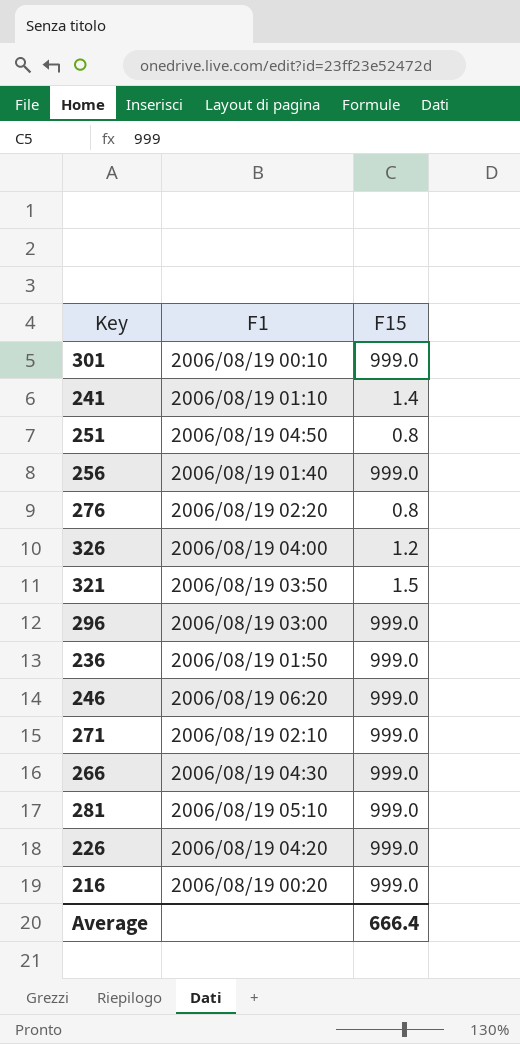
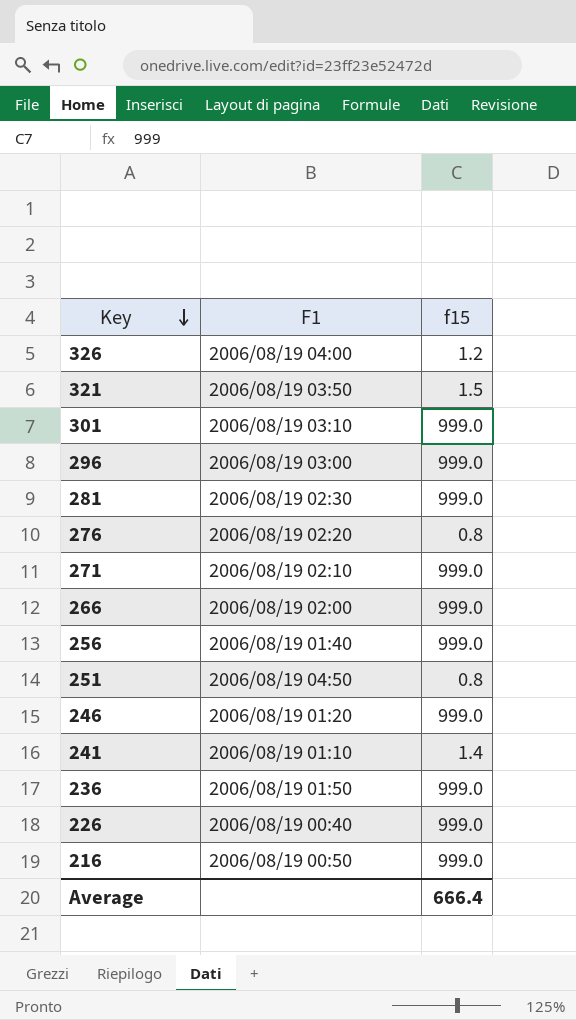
row order: none -> Key descending
column name: F15 -> f15
301 | F1: 2006/08/19 00:10 -> 2006/08/19 03:10
281 | F1: 2006/08/19 05:10 -> 2006/08/19 02:30
266 | F1: 2006/08/19 04:30 -> 2006/08/19 02:00
246 | F1: 2006/08/19 06:20 -> 2006/08/19 01:20
226 | F1: 2006/08/19 04:20 -> 2006/08/19 00:40
216 | F1: 2006/08/19 00:20 -> 2006/08/19 00:50

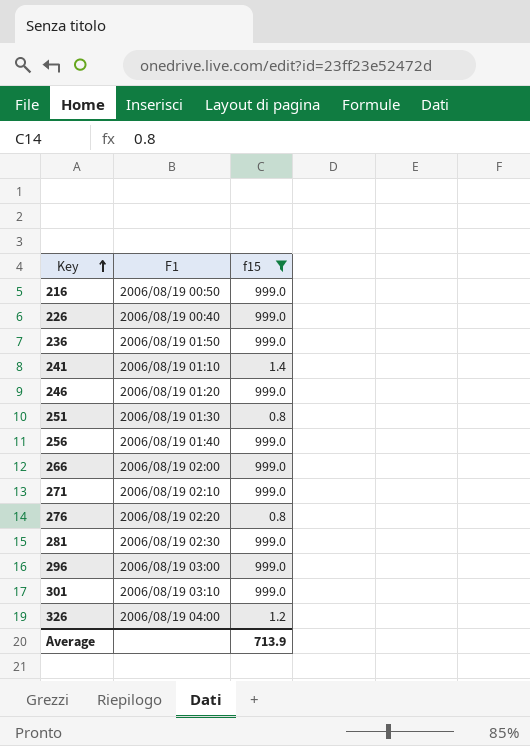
filter: none -> f15 != 1.5
row order: Key descending -> Key ascending
251 | F1: 2006/08/19 04:50 -> 2006/08/19 01:30
Average | f15: 666.4 -> 713.9

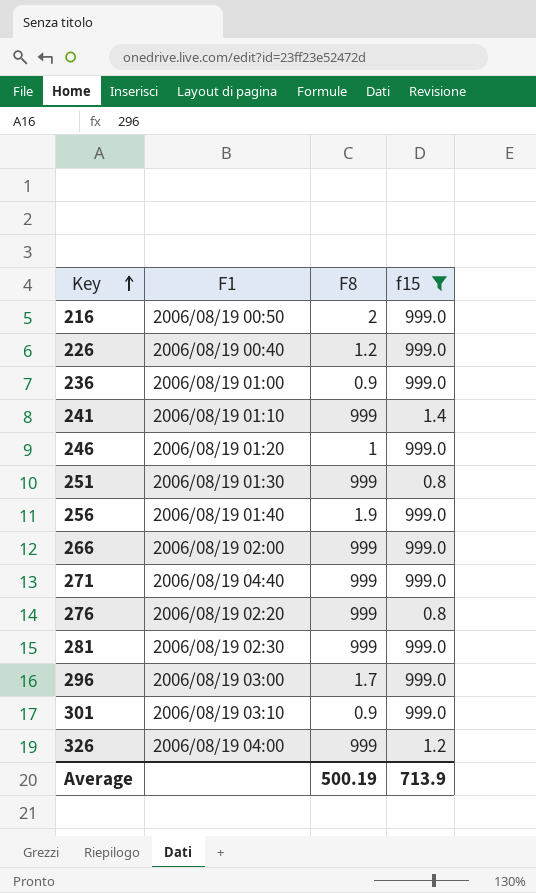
column F8 | position: none -> 3
236 | F1: 2006/08/19 01:50 -> 2006/08/19 01:00
271 | F1: 2006/08/19 02:10 -> 2006/08/19 04:40

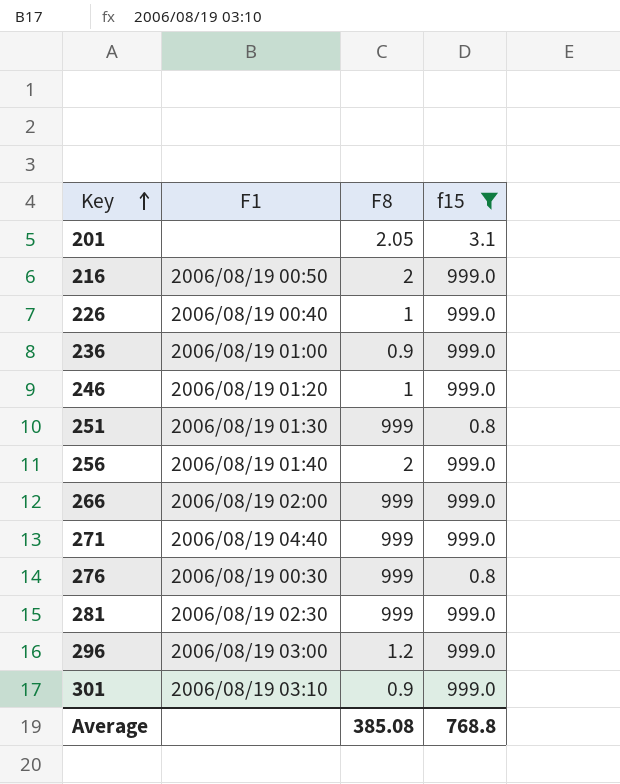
row 241: 2006/08/19 01:10 | 999 | 1.4 -> none
row 326: 2006/08/19 04:00 | 999 | 1.2 -> none
row 201: none -> none | 2.05 | 3.1
226 | F8: 1.2 -> 1
256 | F8: 1.9 -> 2
276 | F1: 2006/08/19 02:20 -> 2006/08/19 00:30
296 | F8: 1.7 -> 1.2
Average | F8: 500.19 -> 385.08
Average | f15: 713.9 -> 768.8

